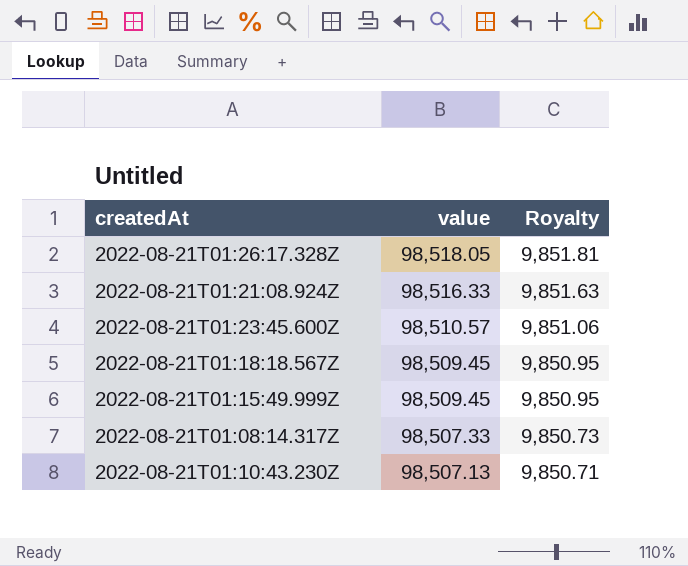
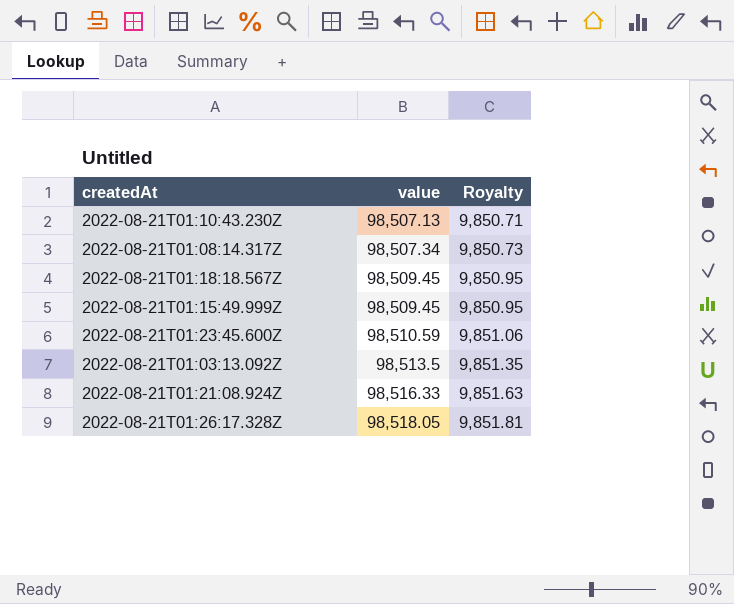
row order: value descending -> value ascending
2022-08-21T01:08:14.317Z | value: 98,507.33 -> 98,507.34
2022-08-21T01:23:45.600Z | value: 98,510.57 -> 98,510.59
row 2022-08-21T01:03:13.092Z: none -> 98,513.5 | 9,851.35

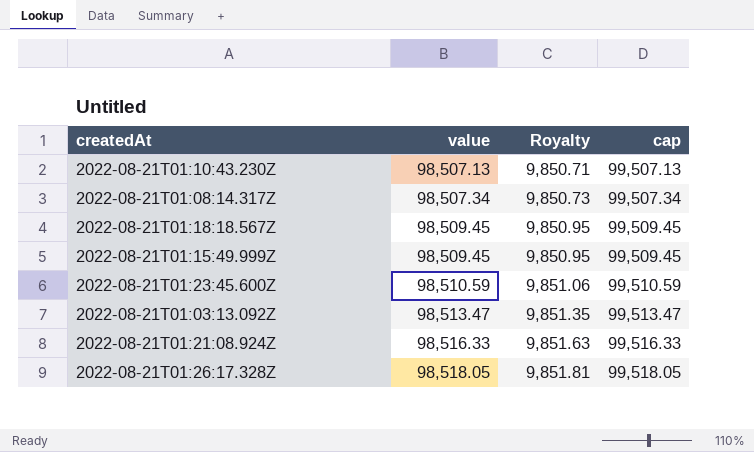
column cap | formula: none -> [value] + 1000
2022-08-21T01:03:13.092Z | value: 98,513.5 -> 98,513.47

